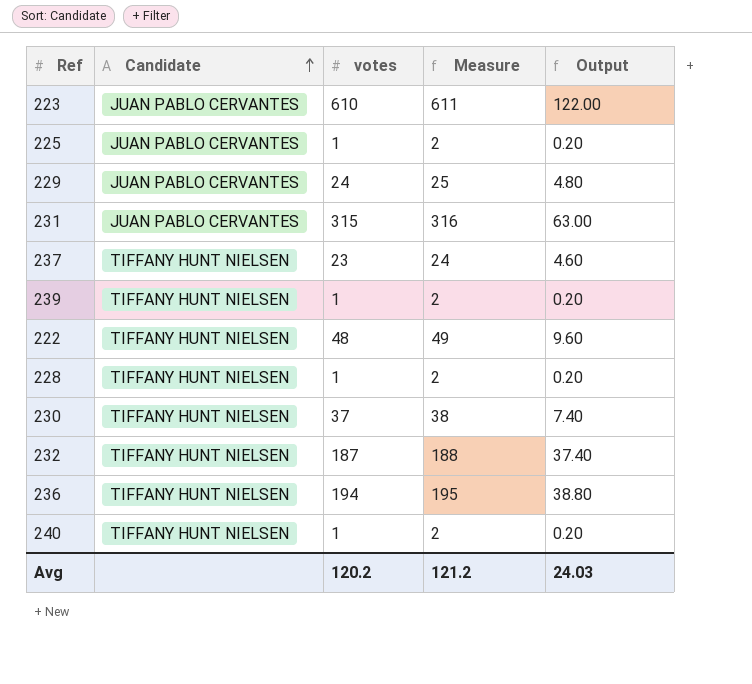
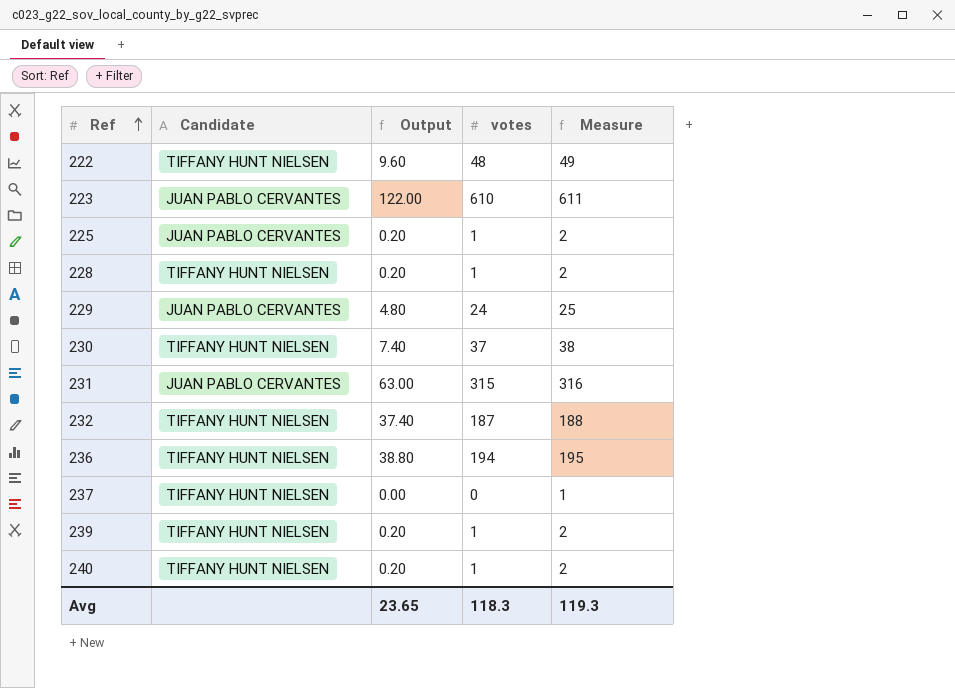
row order: Candidate ascending -> Ref ascending
column Output | position: 5 -> 3
237 | Output: 4.60 -> 0.00
237 | votes: 23 -> 0
237 | Measure: 24 -> 1
Avg | Output: 24.03 -> 23.65
Avg | votes: 120.2 -> 118.3
Avg | Measure: 121.2 -> 119.3

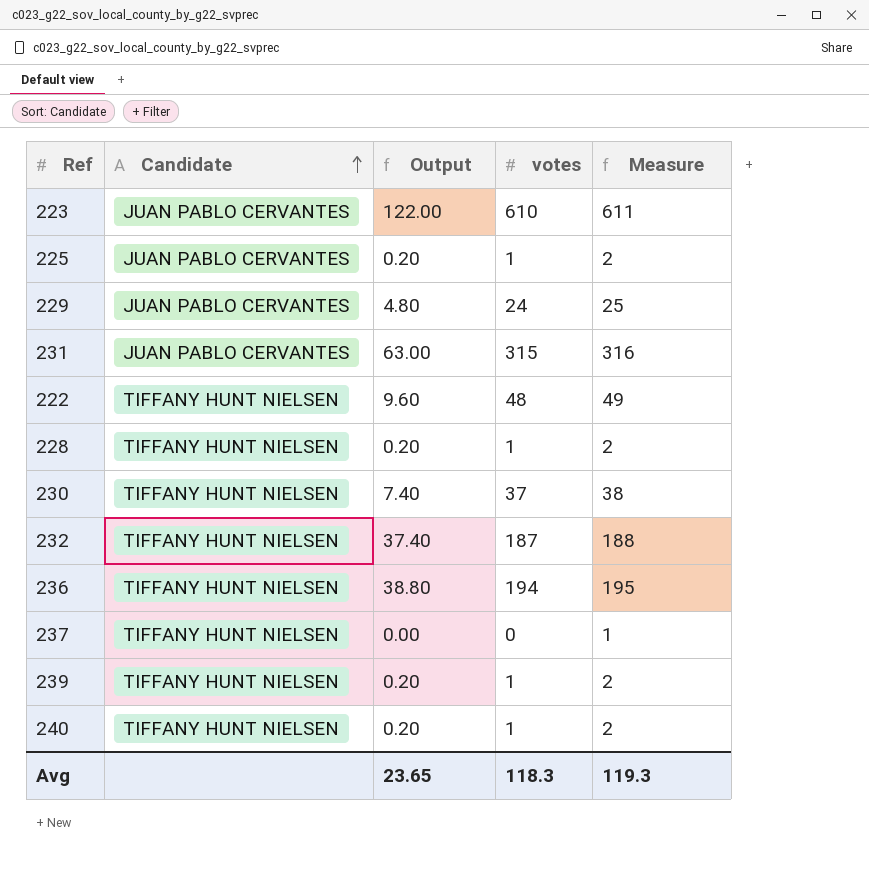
row order: Ref ascending -> Candidate ascending

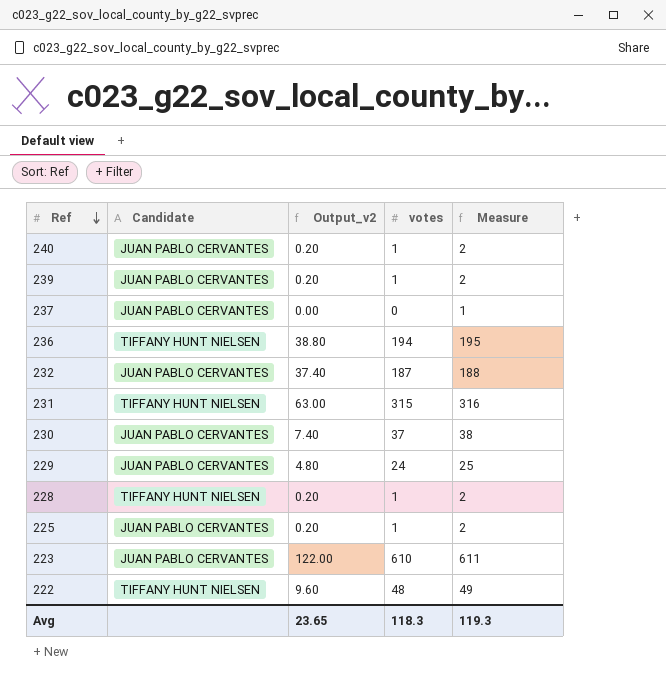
row order: Candidate ascending -> Ref descending
column name: Output -> Output_v2
240 | Candidate: TIFFANY HUNT NIELSEN -> JUAN PABLO CERVANTES
239 | Candidate: TIFFANY HUNT NIELSEN -> JUAN PABLO CERVANTES
237 | Candidate: TIFFANY HUNT NIELSEN -> JUAN PABLO CERVANTES
232 | Candidate: TIFFANY HUNT NIELSEN -> JUAN PABLO CERVANTES
231 | Candidate: JUAN PABLO CERVANTES -> TIFFANY HUNT NIELSEN
230 | Candidate: TIFFANY HUNT NIELSEN -> JUAN PABLO CERVANTES

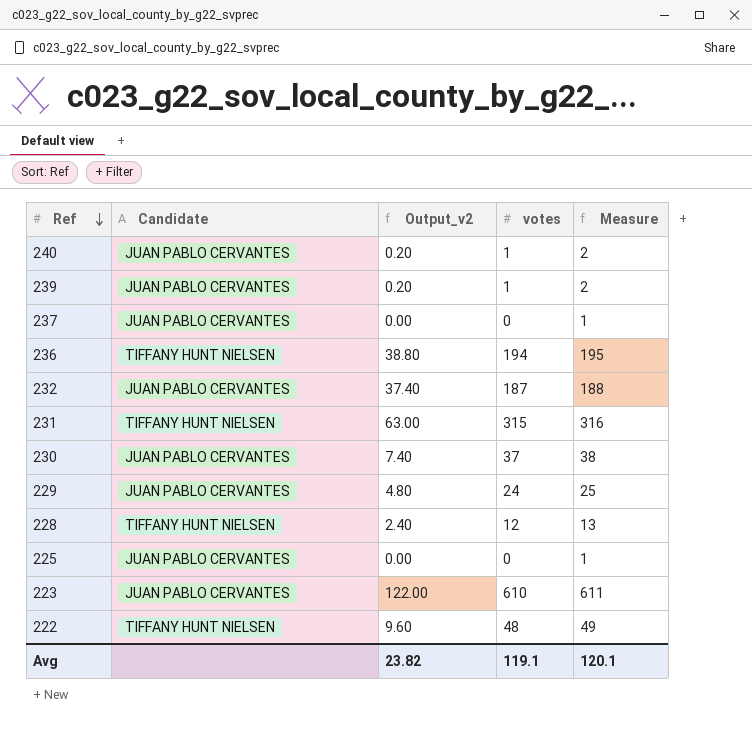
228 | Output_v2: 0.20 -> 2.40
228 | votes: 1 -> 12
228 | Measure: 2 -> 13
225 | Output_v2: 0.20 -> 0.00
225 | votes: 1 -> 0
225 | Measure: 2 -> 1
Avg | Output_v2: 23.65 -> 23.82
Avg | votes: 118.3 -> 119.1
Avg | Measure: 119.3 -> 120.1

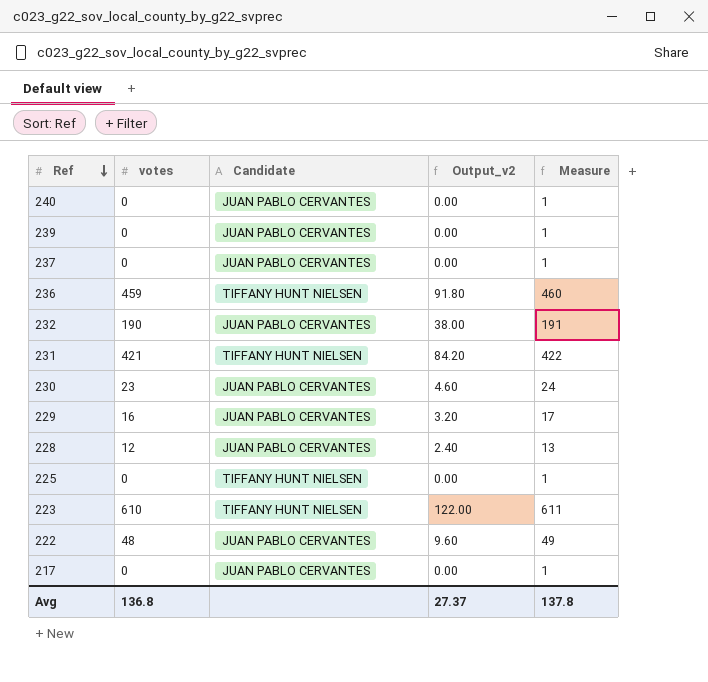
column votes | position: 4 -> 2
240 | votes: 1 -> 0
240 | Output_v2: 0.20 -> 0.00
240 | Measure: 2 -> 1
239 | votes: 1 -> 0
239 | Output_v2: 0.20 -> 0.00
239 | Measure: 2 -> 1
236 | votes: 194 -> 459
236 | Output_v2: 38.80 -> 91.80
236 | Measure: 195 -> 460
232 | votes: 187 -> 190
232 | Output_v2: 37.40 -> 38.00
232 | Measure: 188 -> 191
231 | votes: 315 -> 421
231 | Output_v2: 63.00 -> 84.20
231 | Measure: 316 -> 422
230 | votes: 37 -> 23
230 | Output_v2: 7.40 -> 4.60
230 | Measure: 38 -> 24
229 | votes: 24 -> 16
229 | Output_v2: 4.80 -> 3.20
229 | Measure: 25 -> 17
228 | Candidate: TIFFANY HUNT NIELSEN -> JUAN PABLO CERVANTES
225 | Candidate: JUAN PABLO CERVANTES -> TIFFANY HUNT NIELSEN
223 | Candidate: JUAN PABLO CERVANTES -> TIFFANY HUNT NIELSEN
222 | Candidate: TIFFANY HUNT NIELSEN -> JUAN PABLO CERVANTES
row 217: none -> 0 | JUAN PABLO CERVANTES | 0.00 | 1
Avg | votes: 119.1 -> 136.8
Avg | Output_v2: 23.82 -> 27.37
Avg | Measure: 120.1 -> 137.8

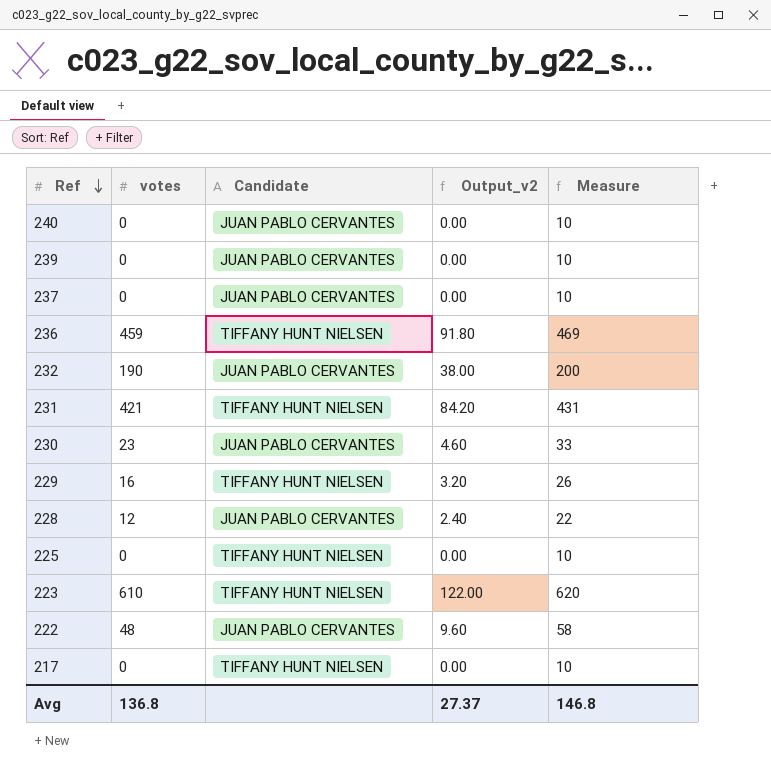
column Measure | formula: [votes] + 1 -> [votes] + 10
229 | Candidate: JUAN PABLO CERVANTES -> TIFFANY HUNT NIELSEN
217 | Candidate: JUAN PABLO CERVANTES -> TIFFANY HUNT NIELSEN
Avg | Measure: 137.8 -> 146.8

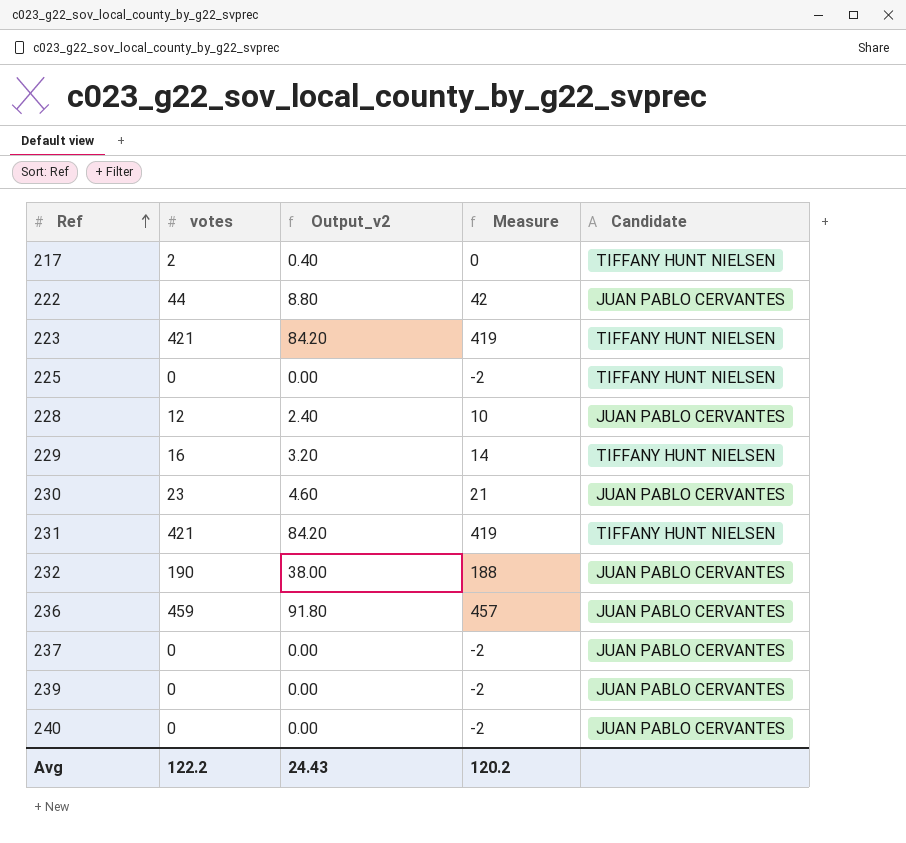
row order: Ref descending -> Ref ascending
column Measure | formula: [votes] + 10 -> [votes] - 2
column Candidate | position: 3 -> 5
217 | votes: 0 -> 2
217 | Output_v2: 0.00 -> 0.40
222 | votes: 48 -> 44
222 | Output_v2: 9.60 -> 8.80
223 | votes: 610 -> 421
223 | Output_v2: 122.00 -> 84.20
236 | Candidate: TIFFANY HUNT NIELSEN -> JUAN PABLO CERVANTES
Avg | votes: 136.8 -> 122.2
Avg | Output_v2: 27.37 -> 24.43
Avg | Measure: 146.8 -> 120.2

